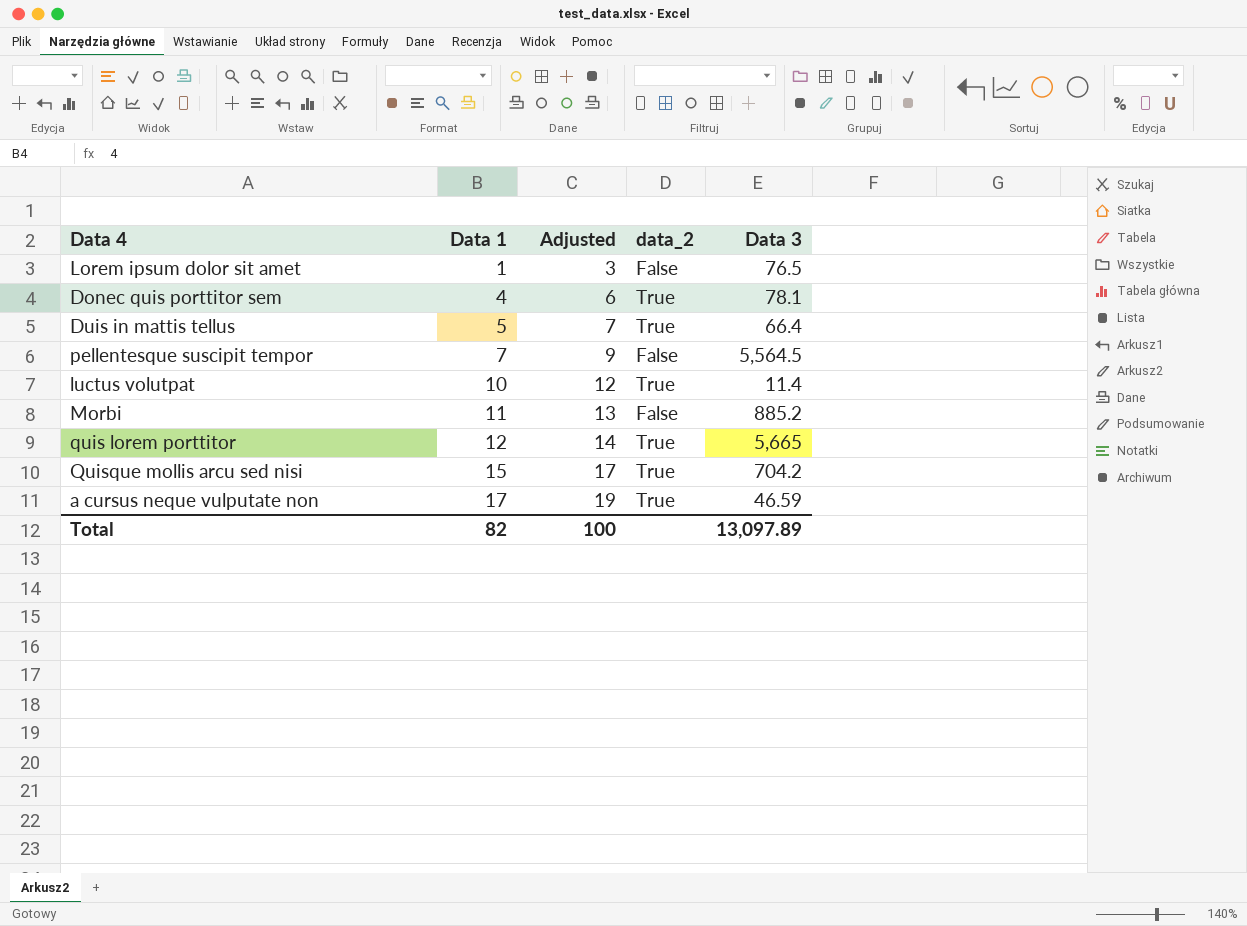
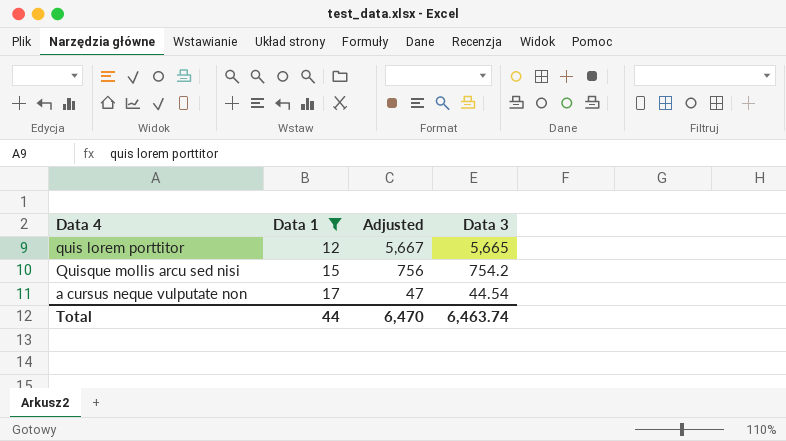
filter: none -> Data 1 >= 12
column data_2 | position: 4 -> none
column Adjusted | formula: [Data 1] + 2 -> [Data 3] + 2
Quisque mollis arcu sed nisi | Data 3: 704.2 -> 754.2
a cursus neque vulputate non | Data 3: 46.59 -> 44.54
Total | Data 1: 82 -> 44
Total | Adjusted: 100 -> 6,470
Total | Data 3: 13,097.89 -> 6,463.74

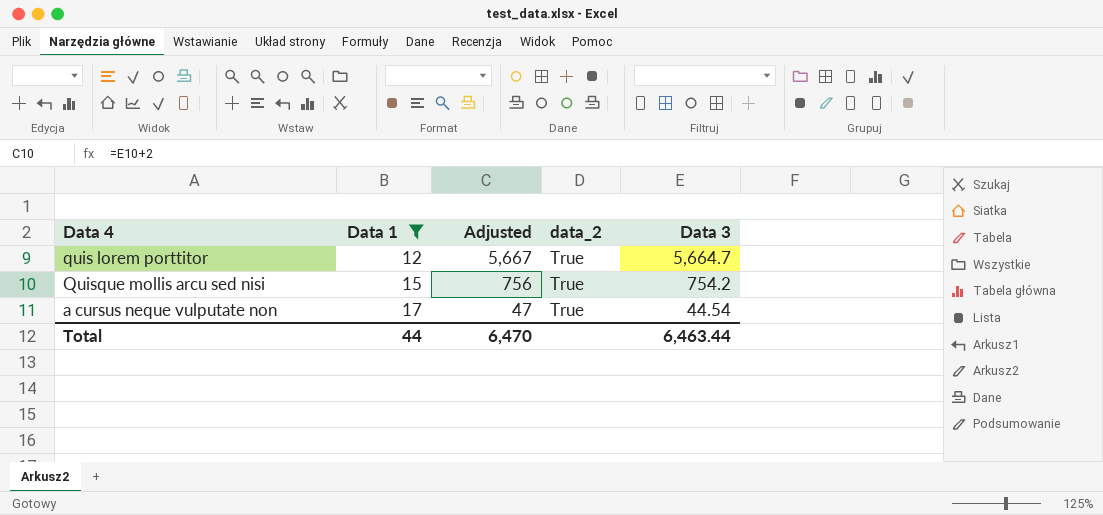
column data_2 | position: none -> 4
quis lorem porttitor | Data 3: 5,665 -> 5,664.7
Total | Data 3: 6,463.74 -> 6,463.44

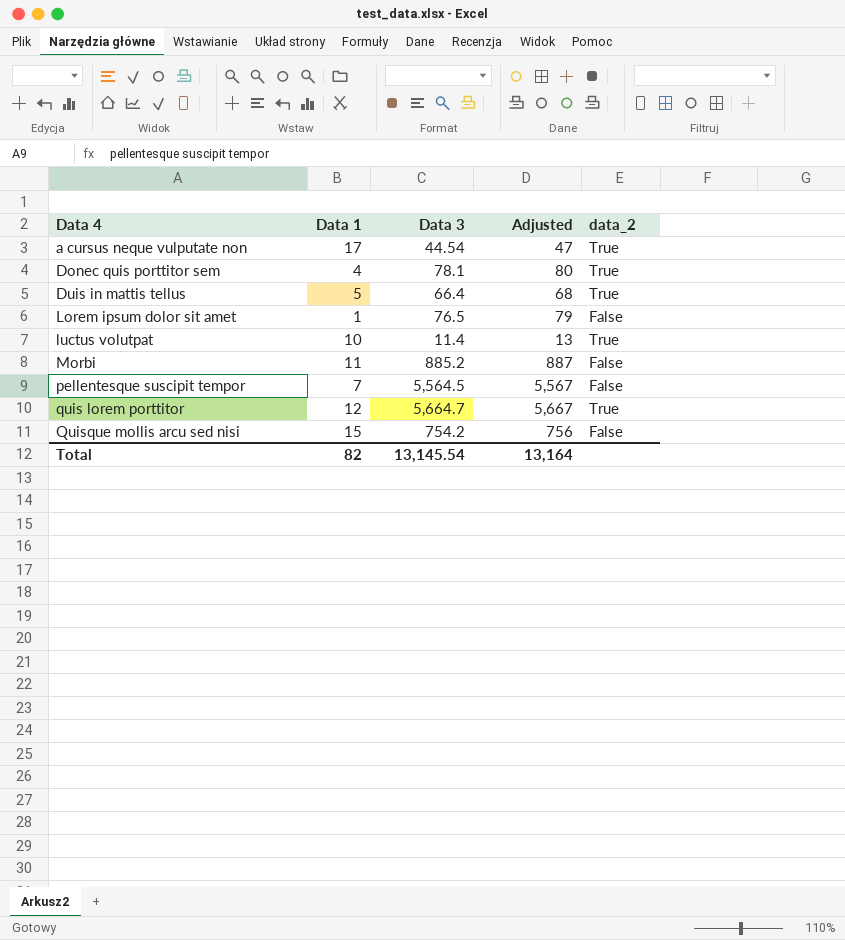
filter: Data 1 >= 12 -> none
row order: Data 1 ascending -> Data 4 ascending
column Data 3 | position: 5 -> 3
Quisque mollis arcu sed nisi | data_2: True -> False
Total | Data 1: 44 -> 82
Total | Data 3: 6,463.44 -> 13,145.54
Total | Adjusted: 6,470 -> 13,164

